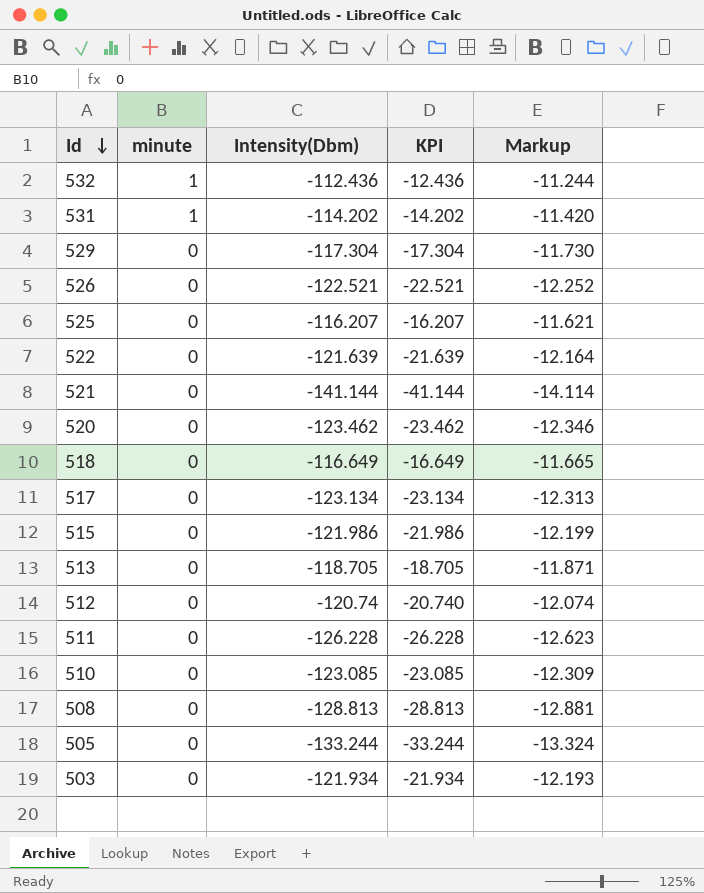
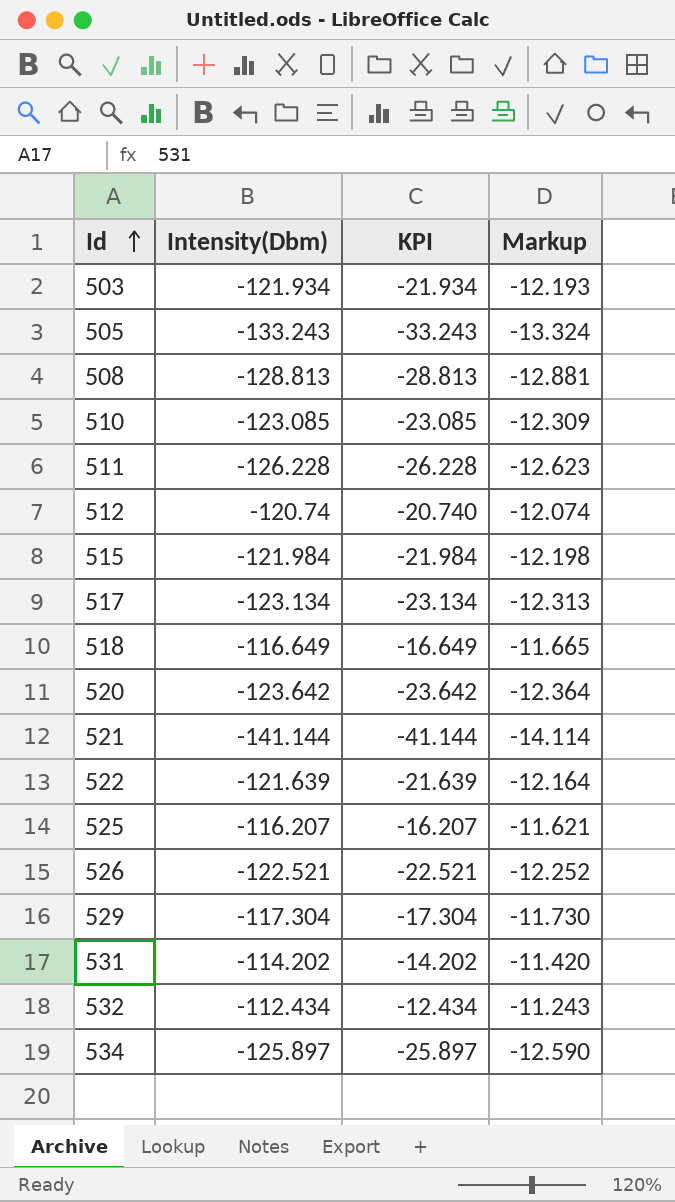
row order: Id descending -> Id ascending
column minute | position: 2 -> none
row 513: 0 | -118.705 | -18.705 | -11.871 -> none
505 | Intensity(Dbm): -133.244 -> -133.243
505 | KPI: -33.244 -> -33.243
515 | Intensity(Dbm): -121.986 -> -121.984
515 | KPI: -21.986 -> -21.984
515 | Markup: -12.199 -> -12.198
520 | Intensity(Dbm): -123.462 -> -123.642
520 | KPI: -23.462 -> -23.642
520 | Markup: -12.346 -> -12.364
532 | Intensity(Dbm): -112.436 -> -112.434
532 | KPI: -12.436 -> -12.434
532 | Markup: -11.244 -> -11.243
row 534: none -> -125.897 | -25.897 | -12.590

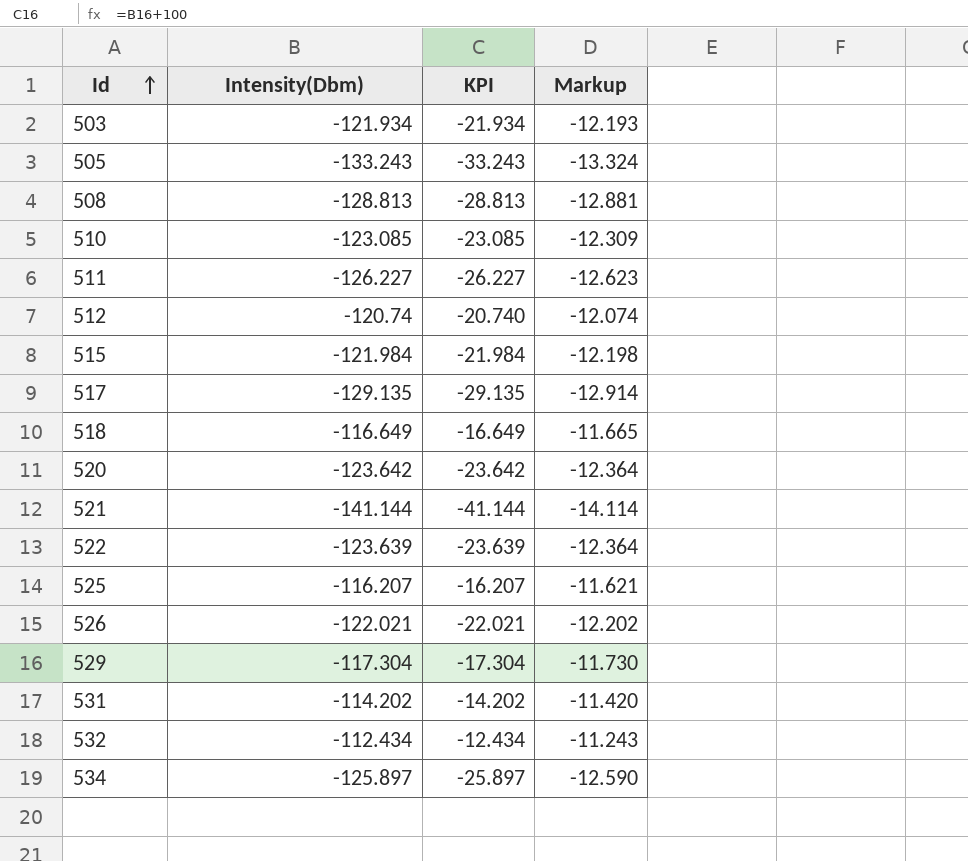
511 | Intensity(Dbm): -126.228 -> -126.227
511 | KPI: -26.228 -> -26.227
517 | Intensity(Dbm): -123.134 -> -129.135
517 | KPI: -23.134 -> -29.135
517 | Markup: -12.313 -> -12.914
522 | Intensity(Dbm): -121.639 -> -123.639
522 | KPI: -21.639 -> -23.639
522 | Markup: -12.164 -> -12.364
526 | Intensity(Dbm): -122.521 -> -122.021
526 | KPI: -22.521 -> -22.021
526 | Markup: -12.252 -> -12.202

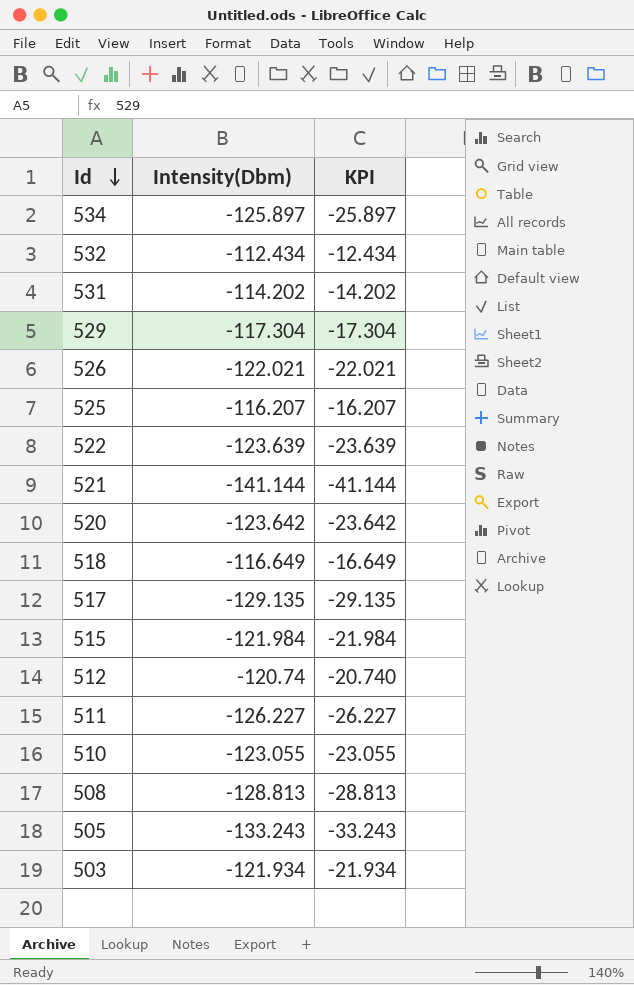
row order: Id ascending -> Id descending
column Markup | formula: [Intensity(Dbm)] * 0.1 -> none
510 | Intensity(Dbm): -123.085 -> -123.055
510 | KPI: -23.085 -> -23.055

